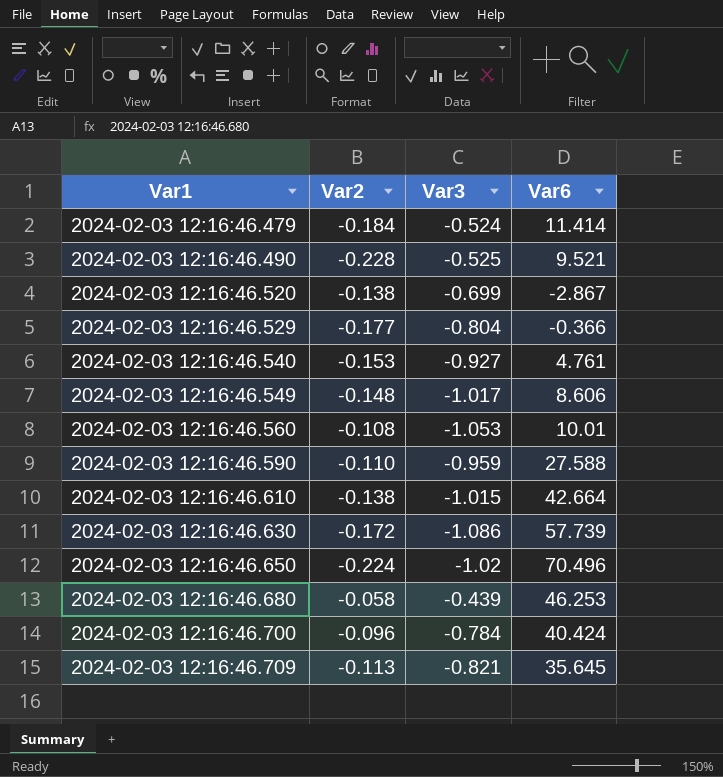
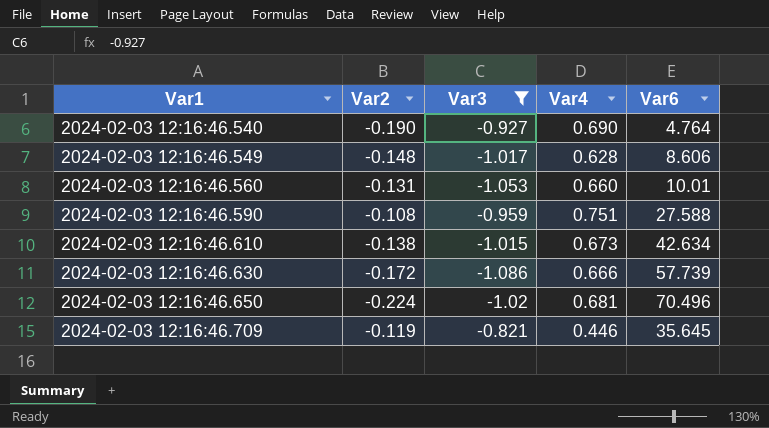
filter: none -> Var3 <= -0.821
column Var4 | position: none -> 4
2024-02-03 12:16:46.540 | Var2: -0.153 -> -0.190
2024-02-03 12:16:46.540 | Var6: 4.761 -> 4.764
2024-02-03 12:16:46.560 | Var2: -0.108 -> -0.131
2024-02-03 12:16:46.590 | Var2: -0.110 -> -0.108
2024-02-03 12:16:46.610 | Var6: 42.664 -> 42.634
2024-02-03 12:16:46.709 | Var2: -0.113 -> -0.119

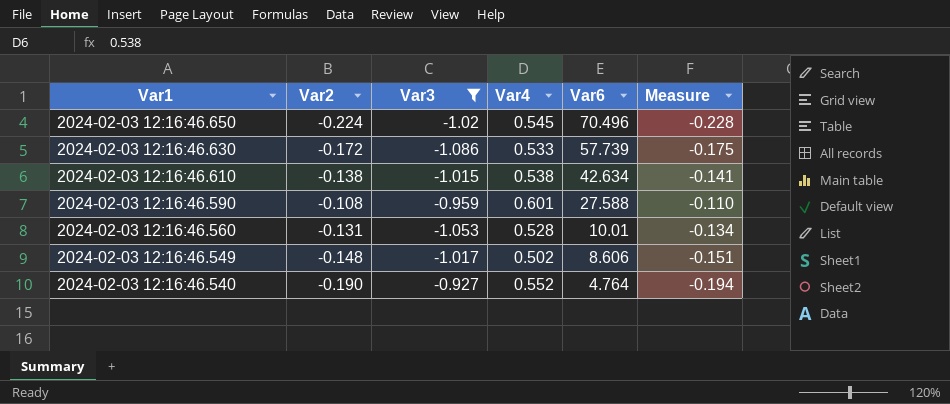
row order: Var1 ascending -> Var1 descending
column Measure | formula: none -> [Var2] * 1.02
row 2024-02-03 12:16:46.709: -0.119 | -0.821 | 0.446 | 35.645 -> none
2024-02-03 12:16:46.650 | Var4: 0.681 -> 0.545
2024-02-03 12:16:46.630 | Var4: 0.666 -> 0.533
2024-02-03 12:16:46.610 | Var4: 0.673 -> 0.538
2024-02-03 12:16:46.590 | Var4: 0.751 -> 0.601
2024-02-03 12:16:46.560 | Var4: 0.660 -> 0.528
2024-02-03 12:16:46.549 | Var4: 0.628 -> 0.502
2024-02-03 12:16:46.540 | Var4: 0.690 -> 0.552

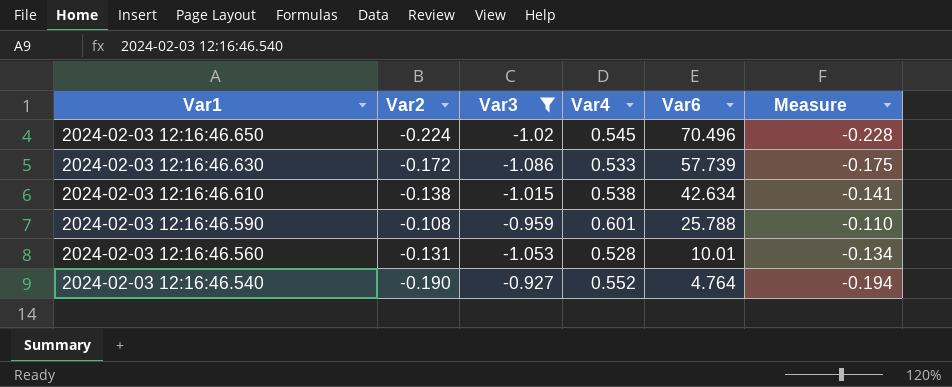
row 2024-02-03 12:16:46.549: -0.148 | -1.017 | 0.502 | 8.606 | -0.151 -> none
2024-02-03 12:16:46.590 | Var6: 27.588 -> 25.788

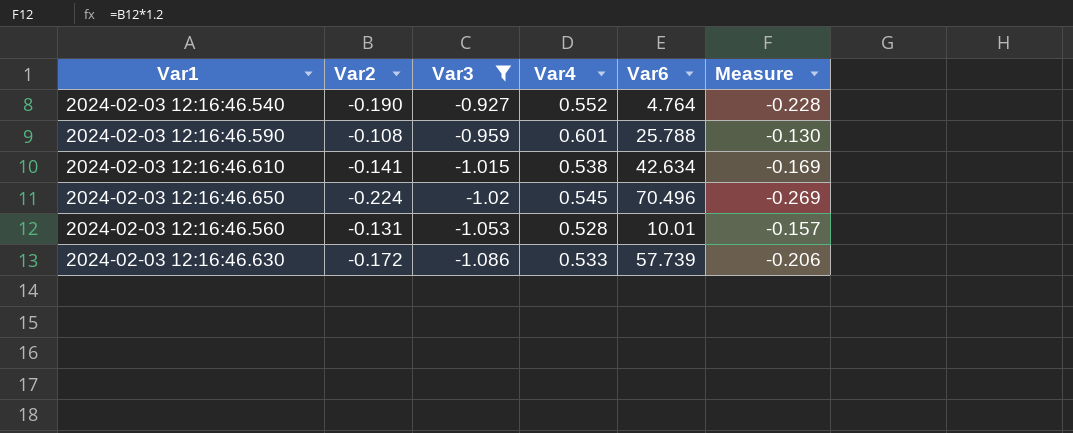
row order: Var1 descending -> Var3 descending
column Measure | formula: [Var2] * 1.02 -> [Var2] * 1.2
2024-02-03 12:16:46.610 | Var2: -0.138 -> -0.141

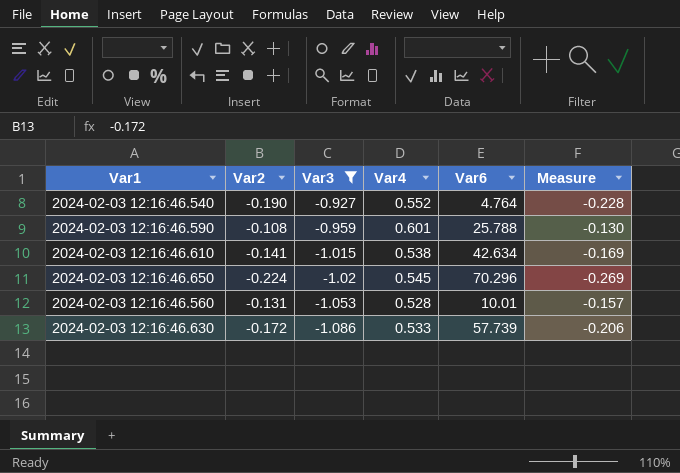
2024-02-03 12:16:46.650 | Var6: 70.496 -> 70.296

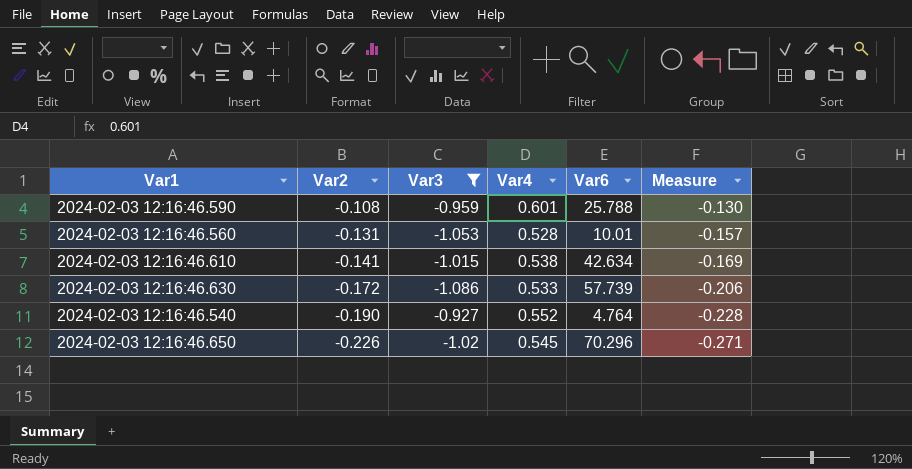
row order: Var3 descending -> Var2 descending
2024-02-03 12:16:46.650 | Var2: -0.224 -> -0.226
2024-02-03 12:16:46.650 | Measure: -0.269 -> -0.271

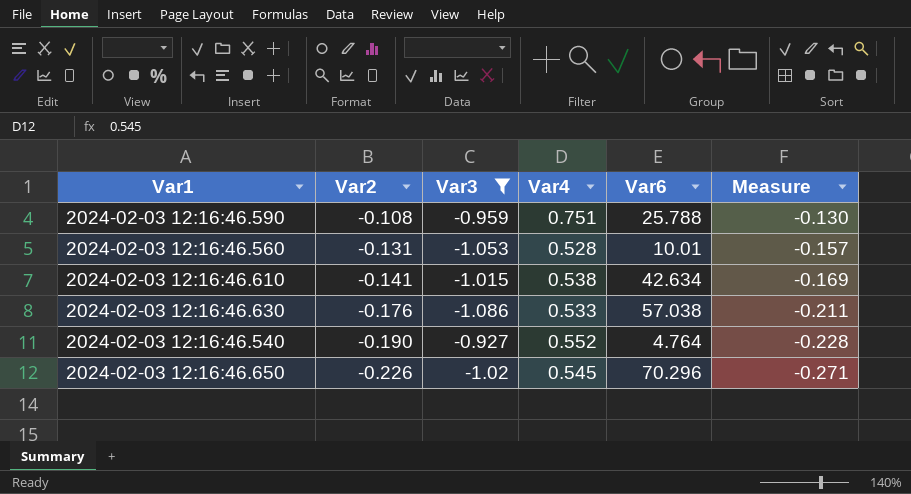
2024-02-03 12:16:46.590 | Var4: 0.601 -> 0.751
2024-02-03 12:16:46.630 | Var2: -0.172 -> -0.176
2024-02-03 12:16:46.630 | Var6: 57.739 -> 57.038
2024-02-03 12:16:46.630 | Measure: -0.206 -> -0.211

